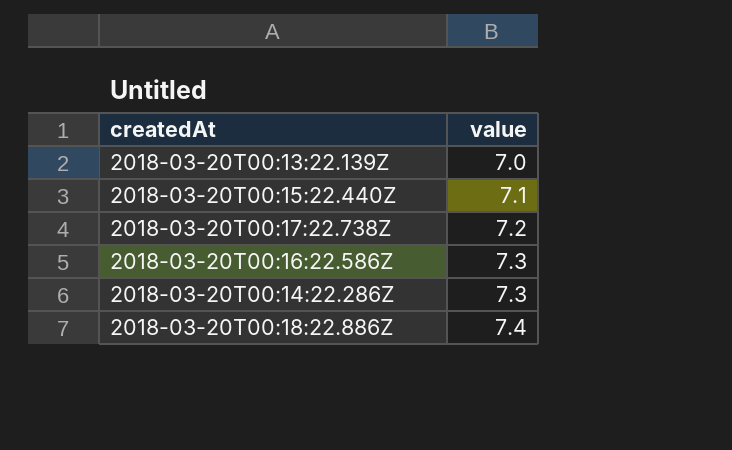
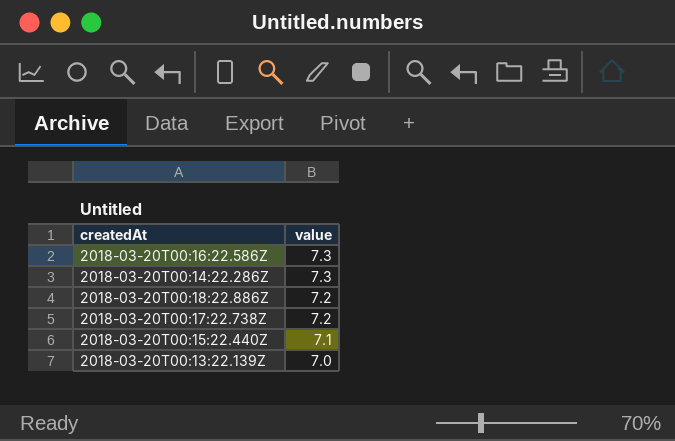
row order: value ascending -> value descending
2018-03-20T00:18:22.886Z | value: 7.4 -> 7.2

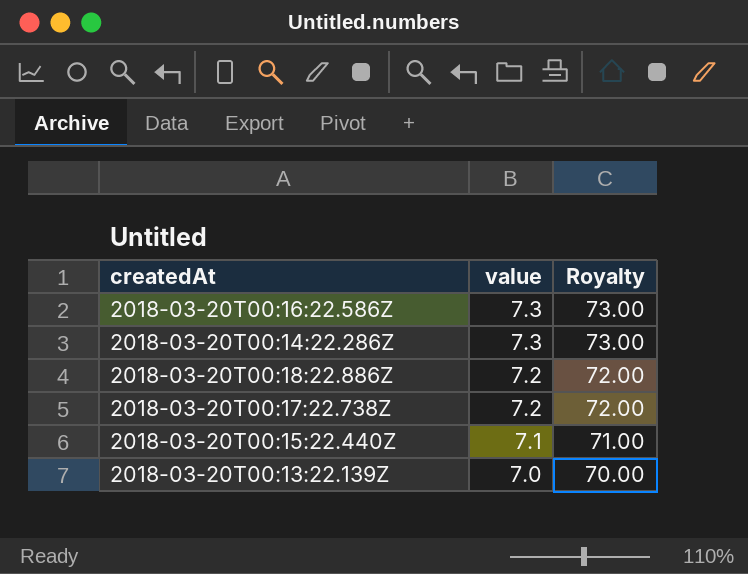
column Royalty | formula: none -> [value] * 10

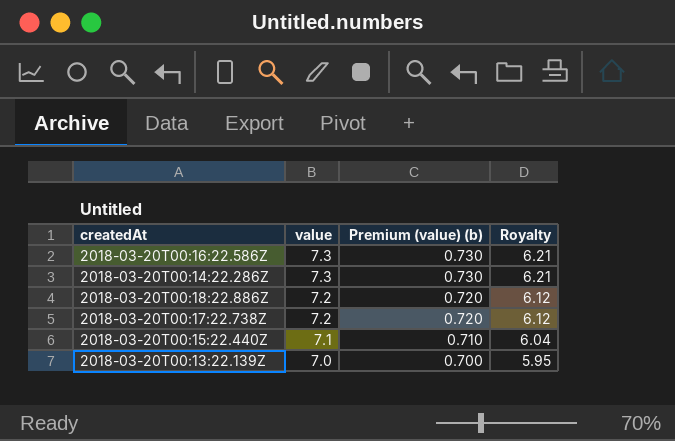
column Premium (value) (b) | formula: none -> [value] * 0.1
column Royalty | formula: [value] * 10 -> [value] * 0.85

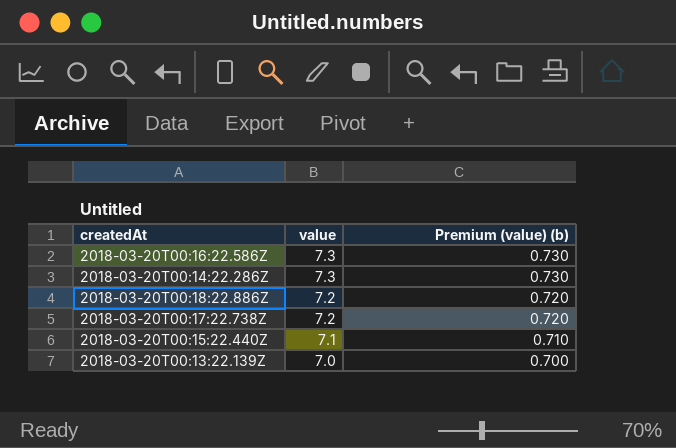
column Royalty | formula: [value] * 0.85 -> none

